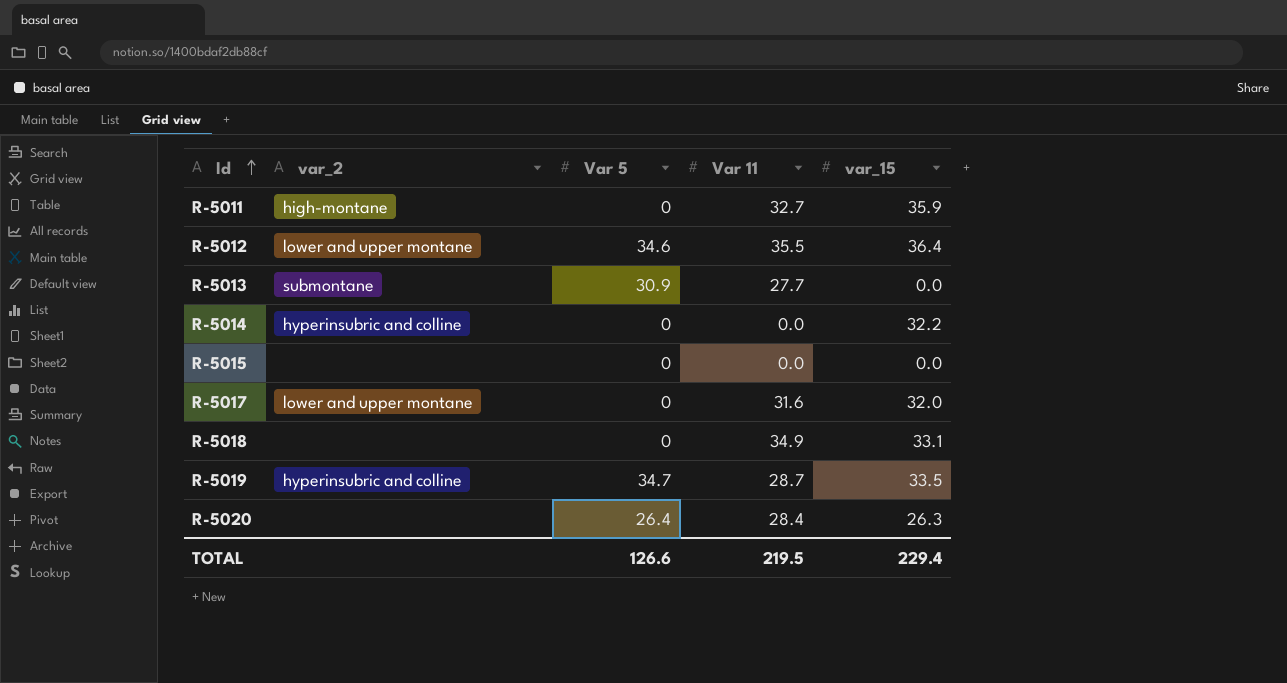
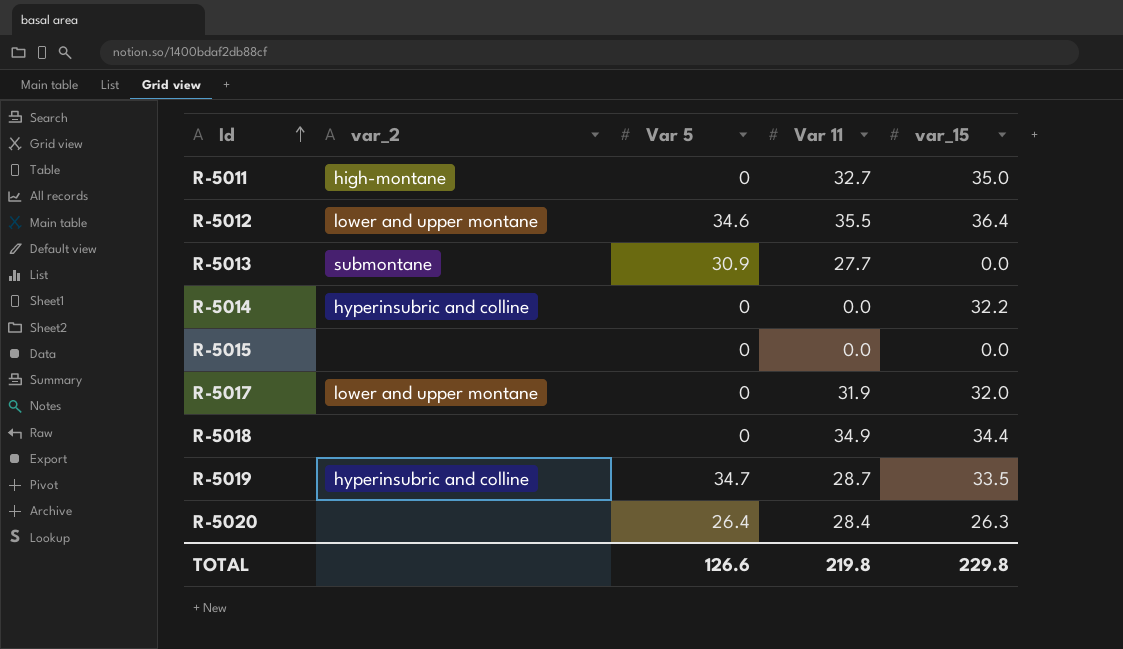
R-5011 | var_15: 35.9 -> 35.0
R-5017 | Var 11: 31.6 -> 31.9
R-5018 | var_15: 33.1 -> 34.4
TOTAL | Var 11: 219.5 -> 219.8
TOTAL | var_15: 229.4 -> 229.8

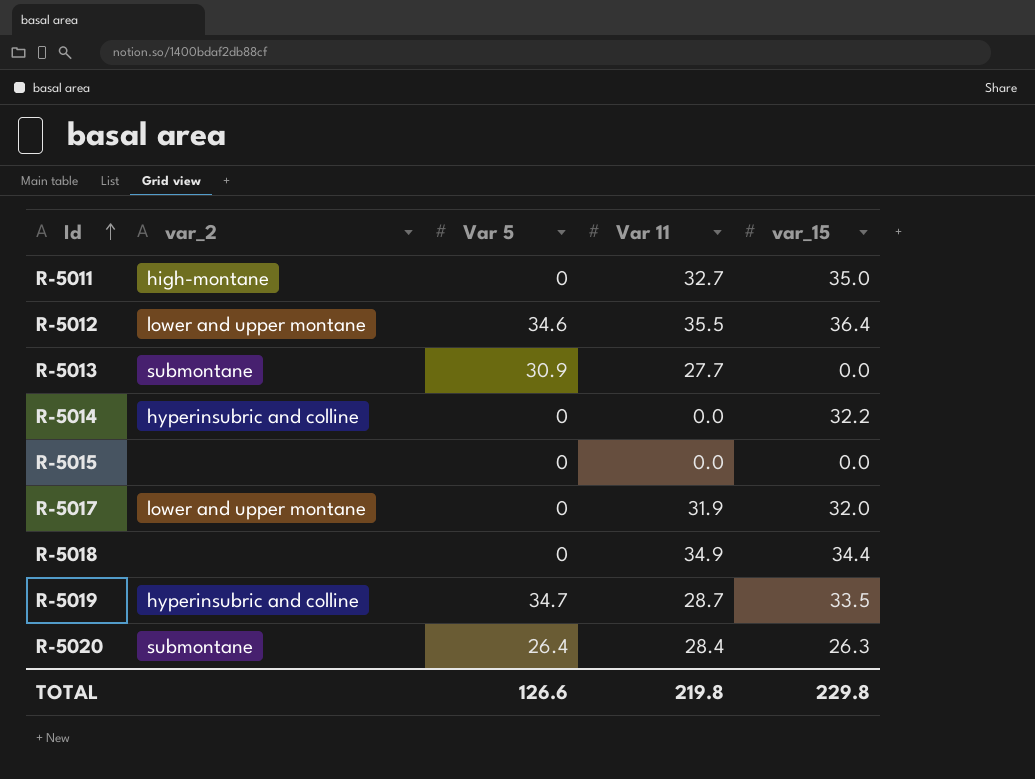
R-5020 | var_2: none -> submontane

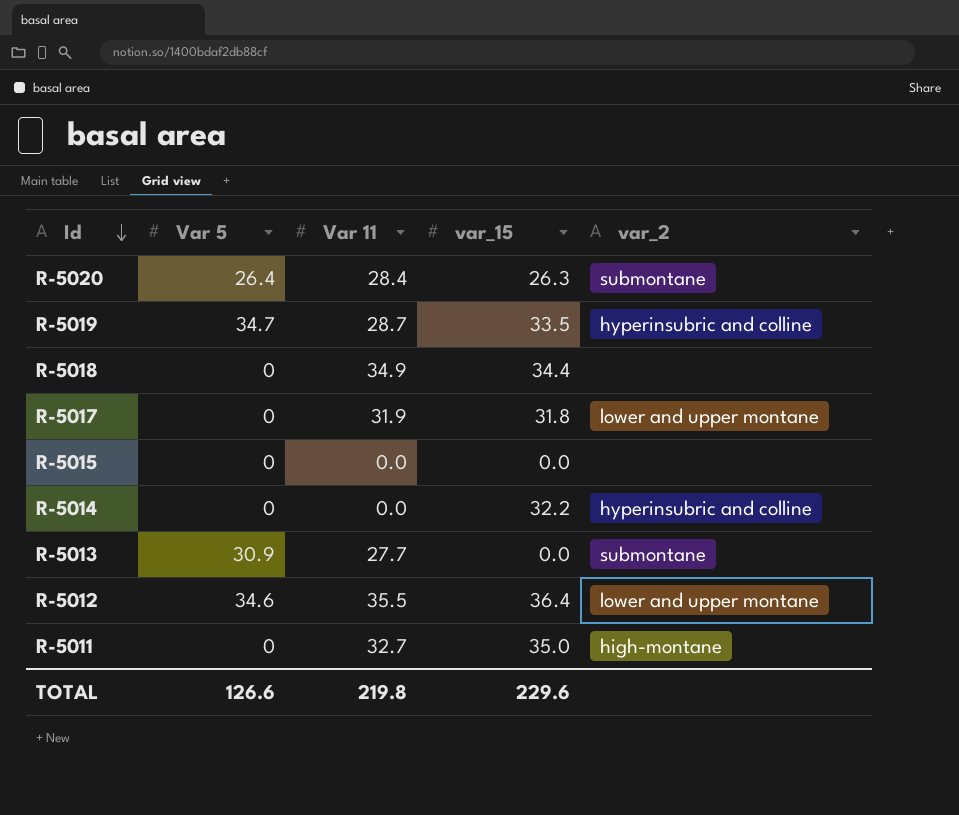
row order: Id ascending -> Id descending
column var_2 | position: 2 -> 5
R-5017 | var_15: 32.0 -> 31.8
TOTAL | var_15: 229.8 -> 229.6

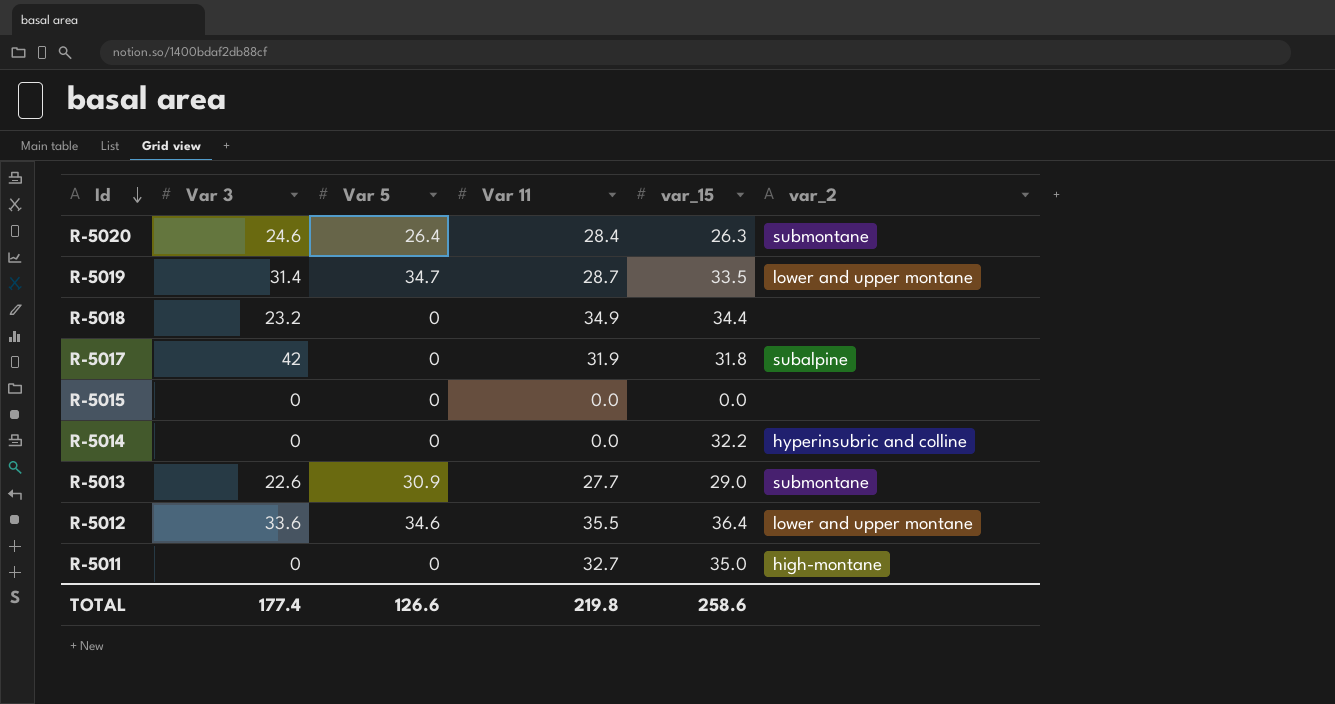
column Var 3 | position: none -> 2
R-5019 | var_2: hyperinsubric and colline -> lower and upper montane
R-5017 | var_2: lower and upper montane -> subalpine
R-5013 | var_15: 0.0 -> 29.0
TOTAL | var_15: 229.6 -> 258.6

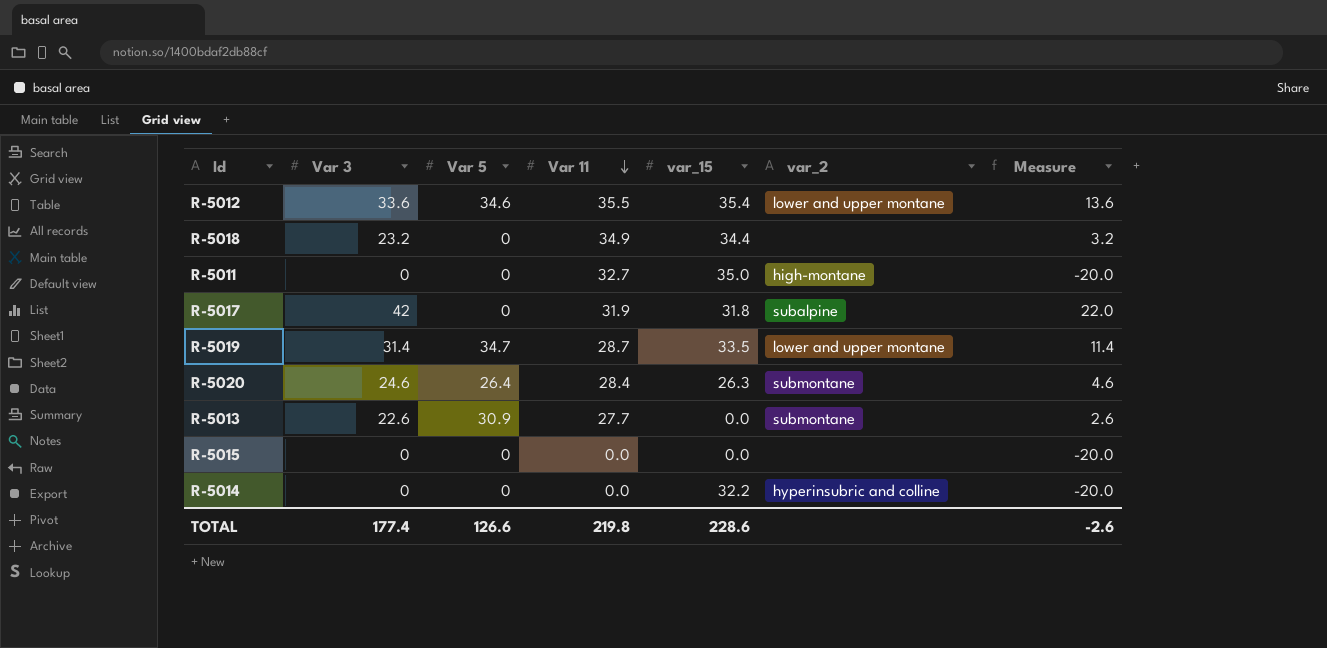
row order: Id descending -> Var 11 descending
column Measure | formula: none -> [Var 3] - 20
R-5012 | var_15: 36.4 -> 35.4
R-5013 | var_15: 29.0 -> 0.0
TOTAL | var_15: 258.6 -> 228.6

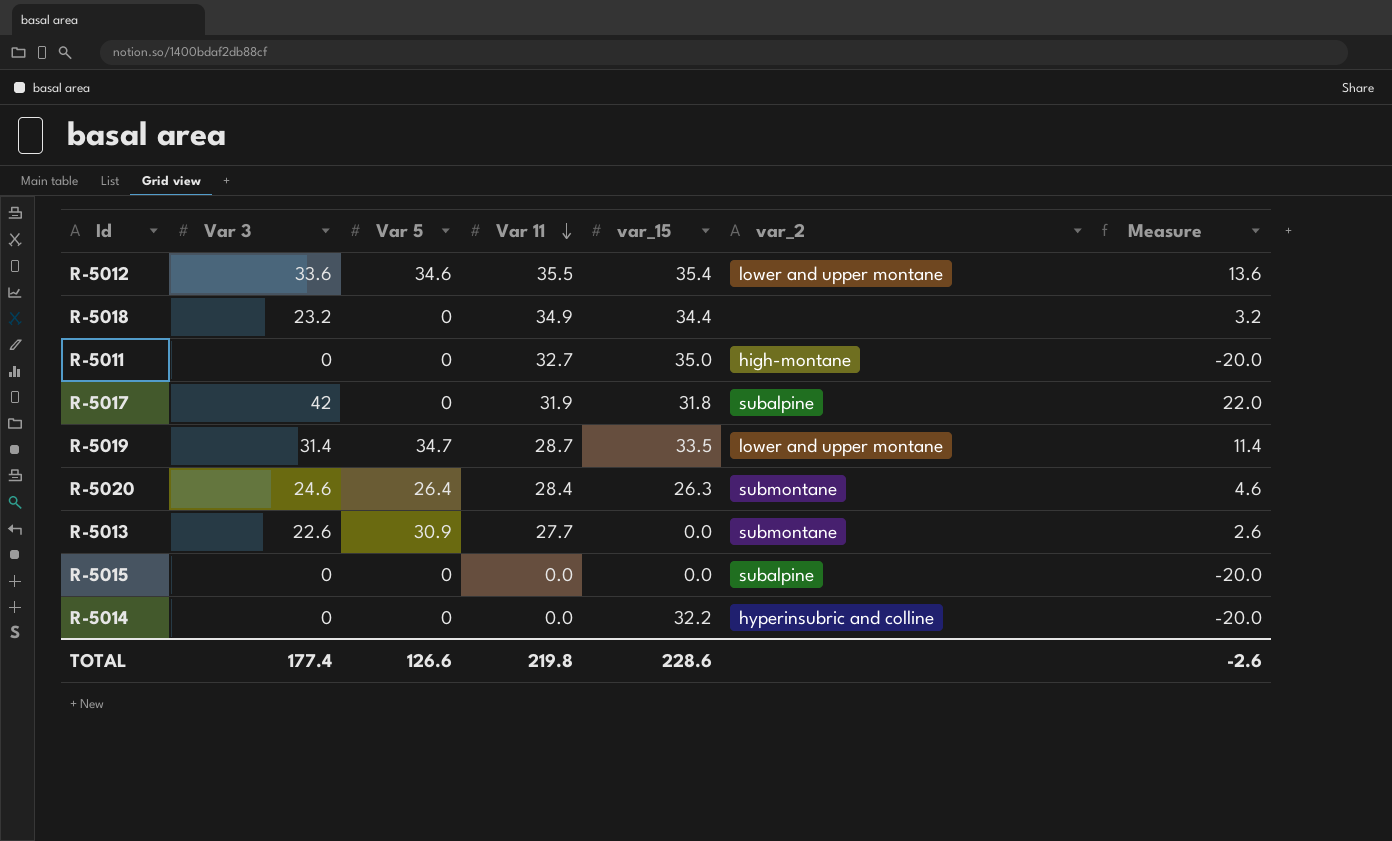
R-5015 | var_2: none -> subalpine

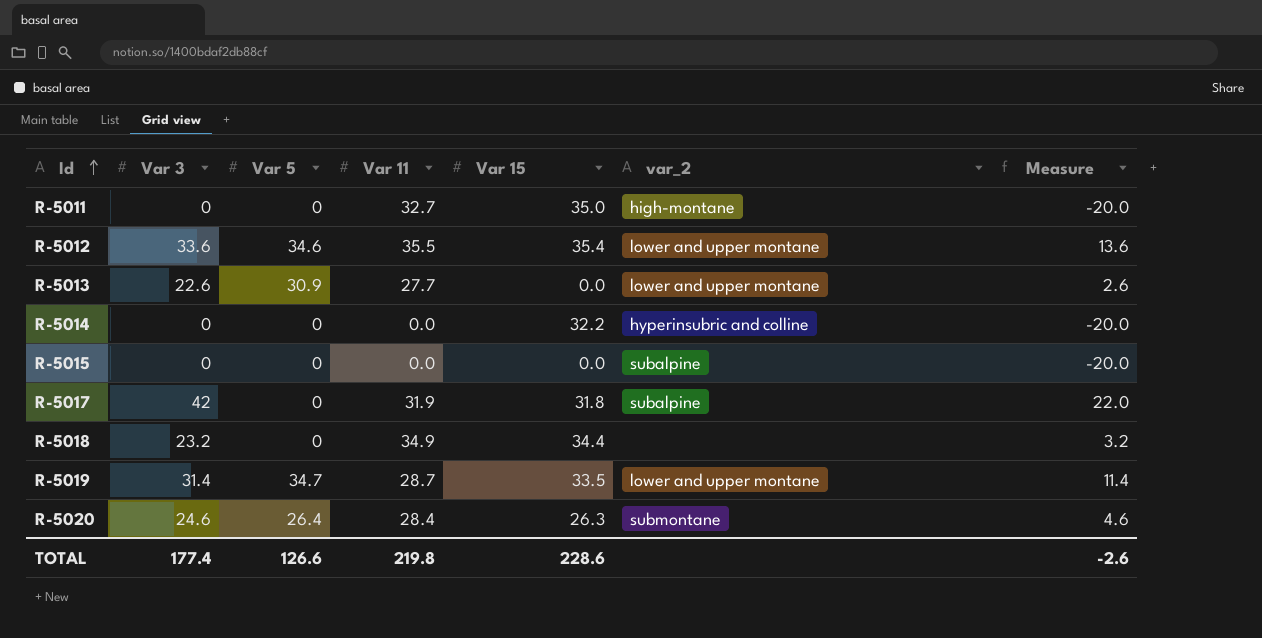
row order: Var 11 descending -> Id ascending
column name: var_15 -> Var 15
R-5013 | var_2: submontane -> lower and upper montane

